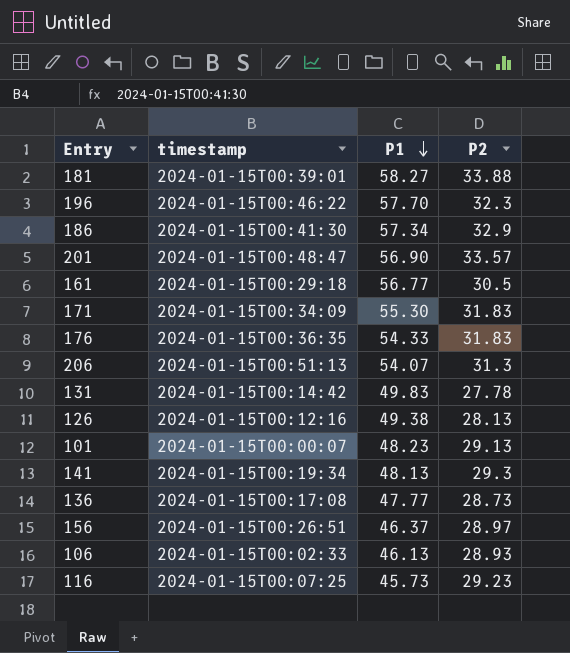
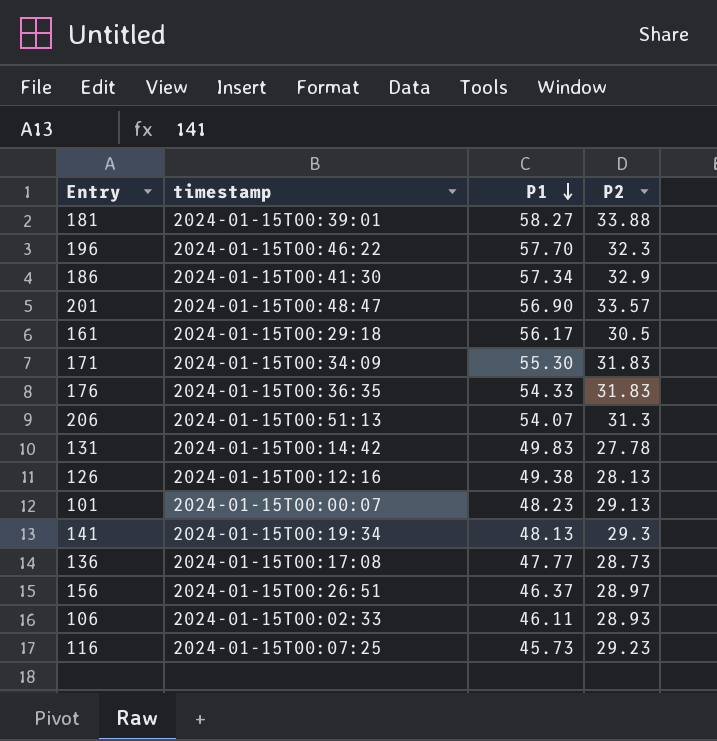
161 | P1: 56.77 -> 56.17
106 | P1: 46.13 -> 46.11

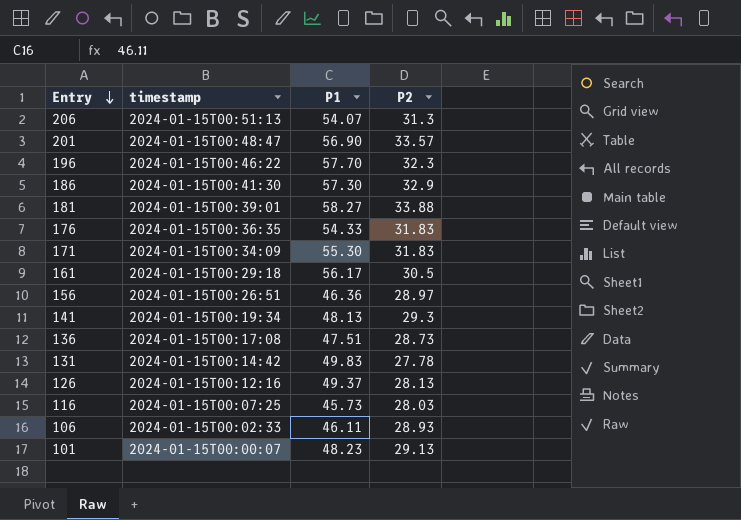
row order: P1 descending -> Entry descending
186 | P1: 57.34 -> 57.30
156 | P1: 46.37 -> 46.36
136 | P1: 47.77 -> 47.51
126 | P1: 49.38 -> 49.37
116 | P2: 29.23 -> 28.03

